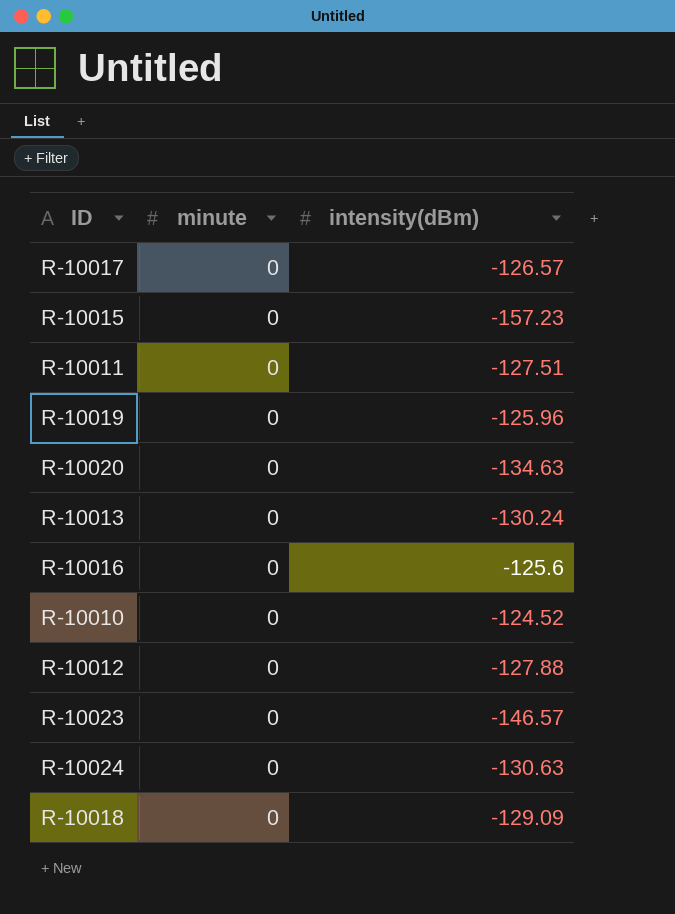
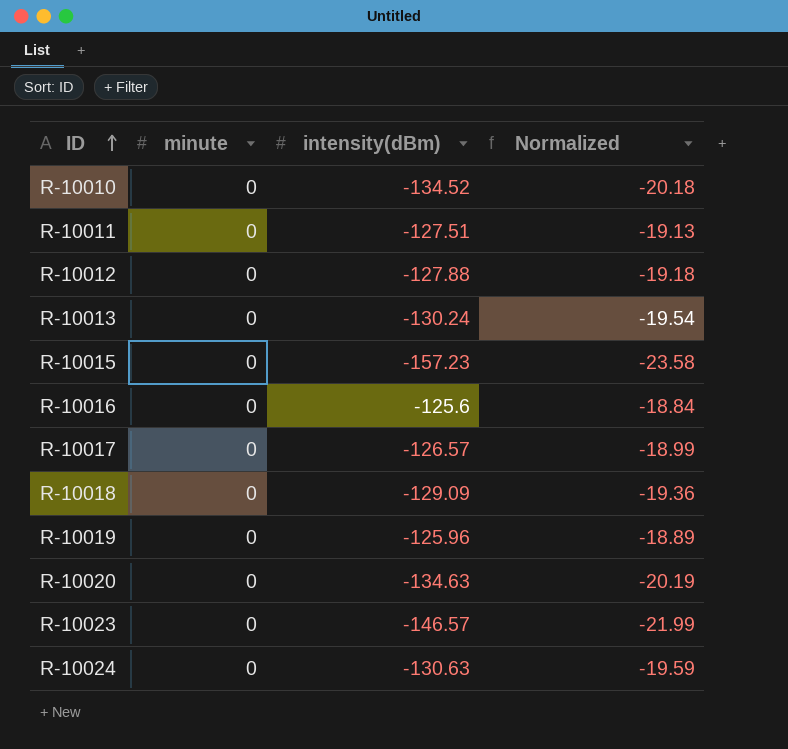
row order: none -> ID ascending
column Normalized | formula: none -> [intensity(dBm)] * 0.15
R-10010 | intensity(dBm): -124.52 -> -134.52

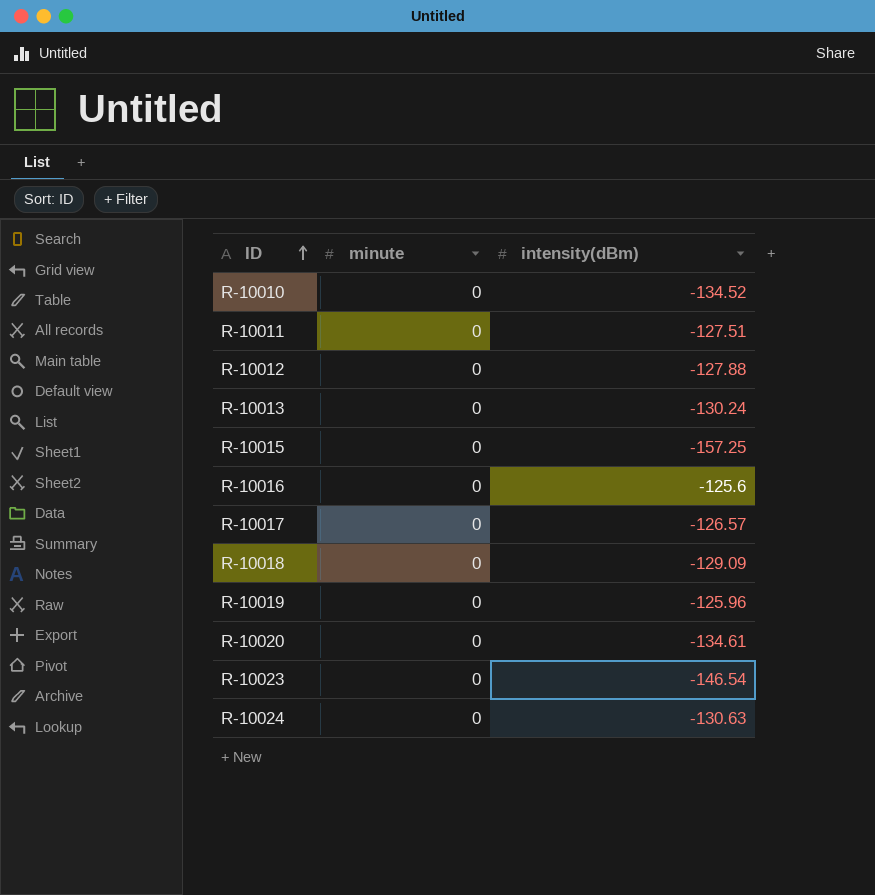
column Normalized | formula: [intensity(dBm)] * 0.15 -> none
R-10015 | intensity(dBm): -157.23 -> -157.25
R-10020 | intensity(dBm): -134.63 -> -134.61
R-10023 | intensity(dBm): -146.57 -> -146.54

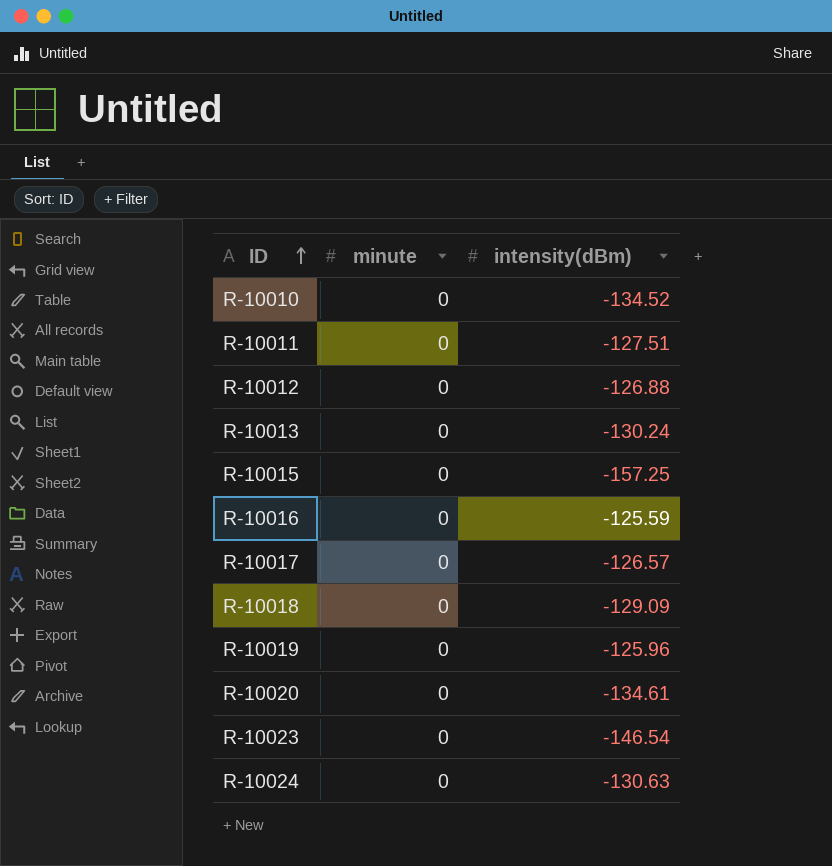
R-10012 | intensity(dBm): -127.88 -> -126.88
R-10016 | intensity(dBm): -125.6 -> -125.59

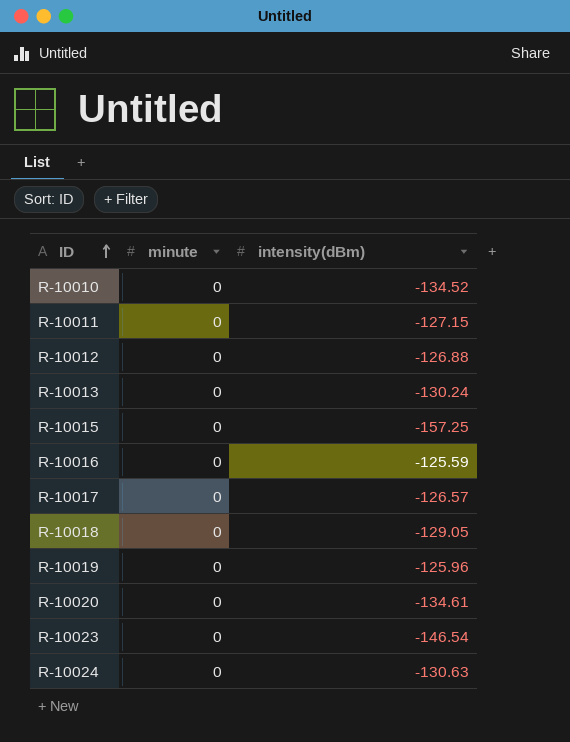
R-10011 | intensity(dBm): -127.51 -> -127.15
R-10018 | intensity(dBm): -129.09 -> -129.05

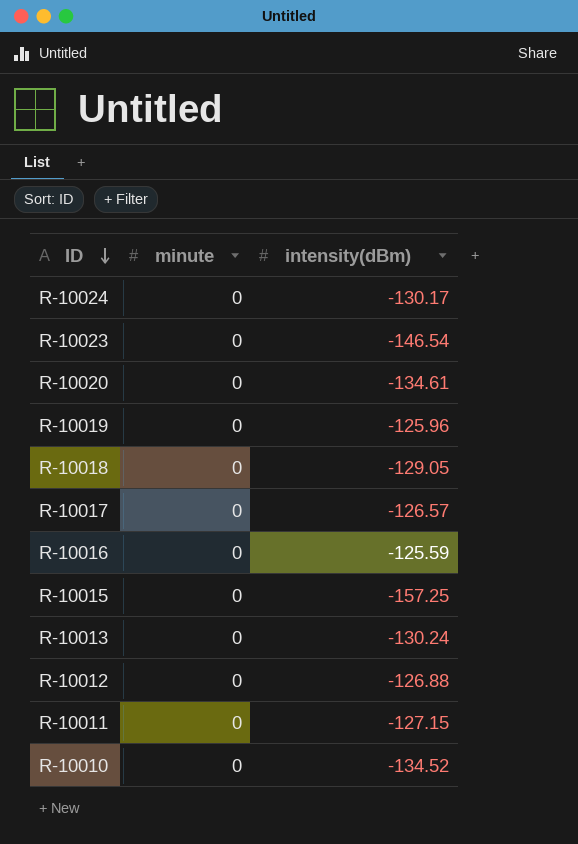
row order: ID ascending -> ID descending
R-10024 | intensity(dBm): -130.63 -> -130.17

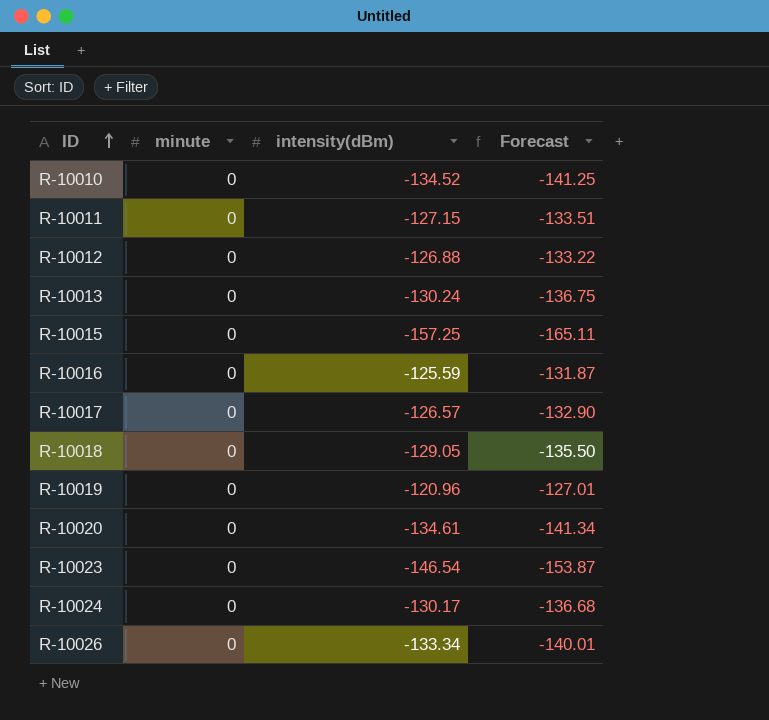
row order: ID descending -> ID ascending
column Forecast | formula: none -> [intensity(dBm)] * 1.05
R-10019 | intensity(dBm): -125.96 -> -120.96
row R-10026: none -> 0 | -133.34 | -140.01

